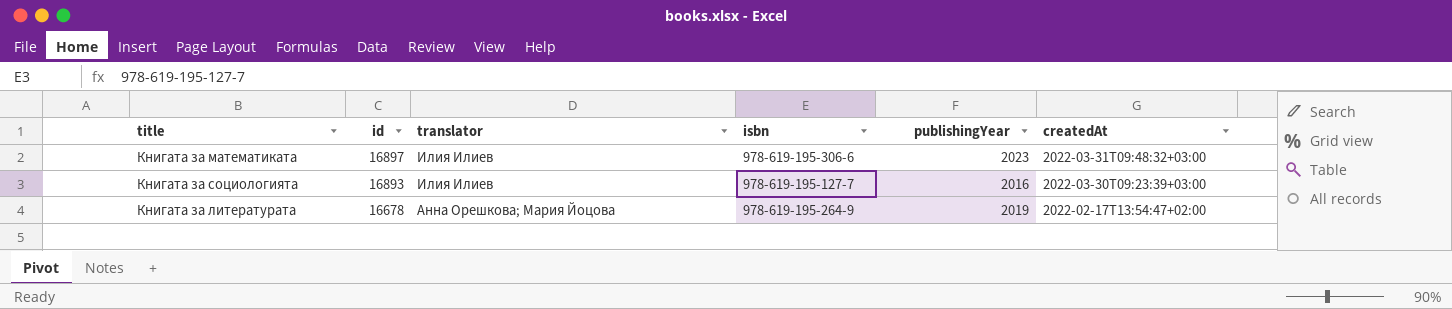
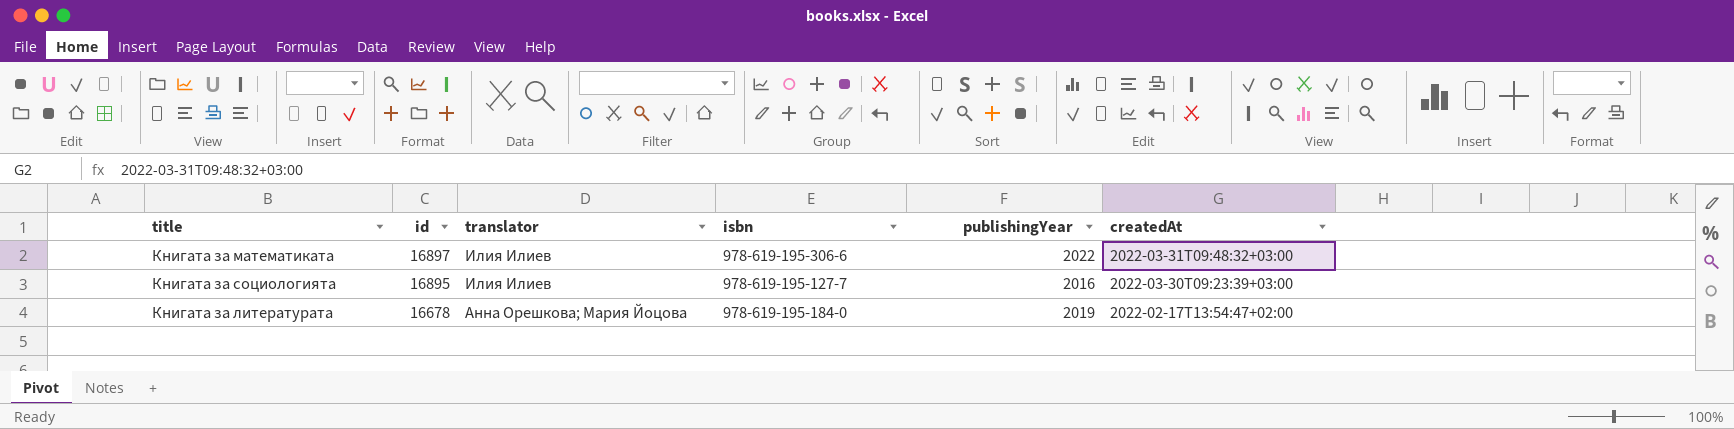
Книгата за математиката | publishingYear: 2023 -> 2022
Книгата за социологията | id: 16893 -> 16895
Книгата за литературата | isbn: 978-619-195-264-9 -> 978-619-195-184-0

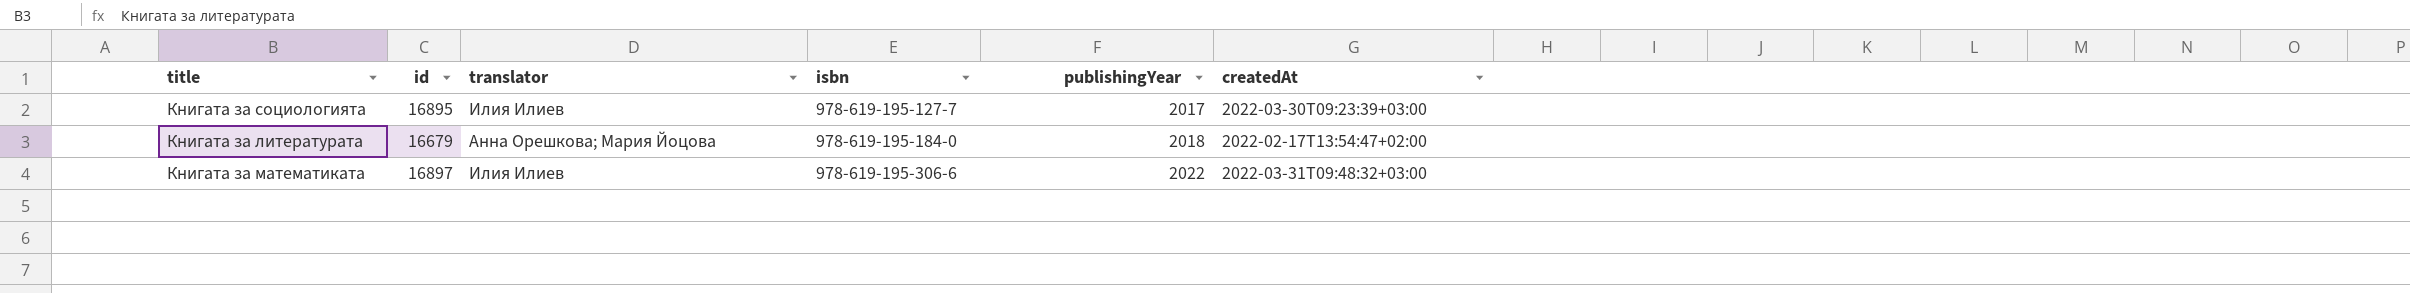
row order: id descending -> isbn ascending
Книгата за социологията | publishingYear: 2016 -> 2017
Книгата за литературата | id: 16678 -> 16679
Книгата за литературата | publishingYear: 2019 -> 2018

